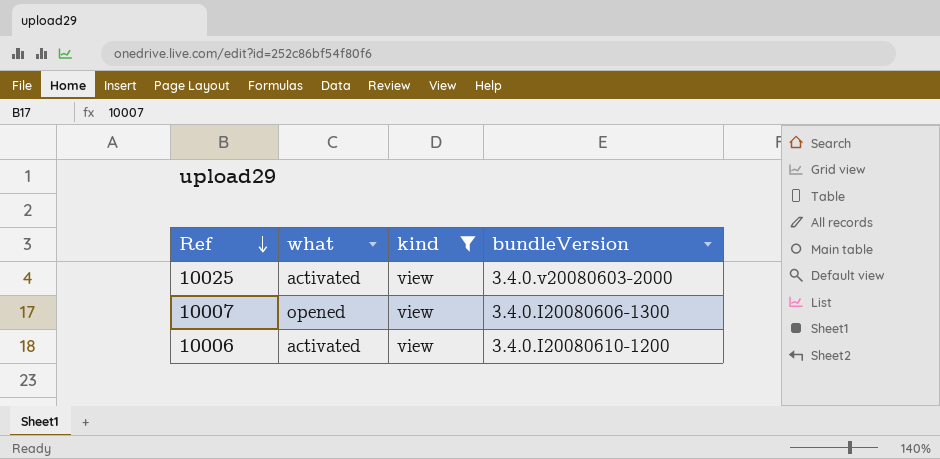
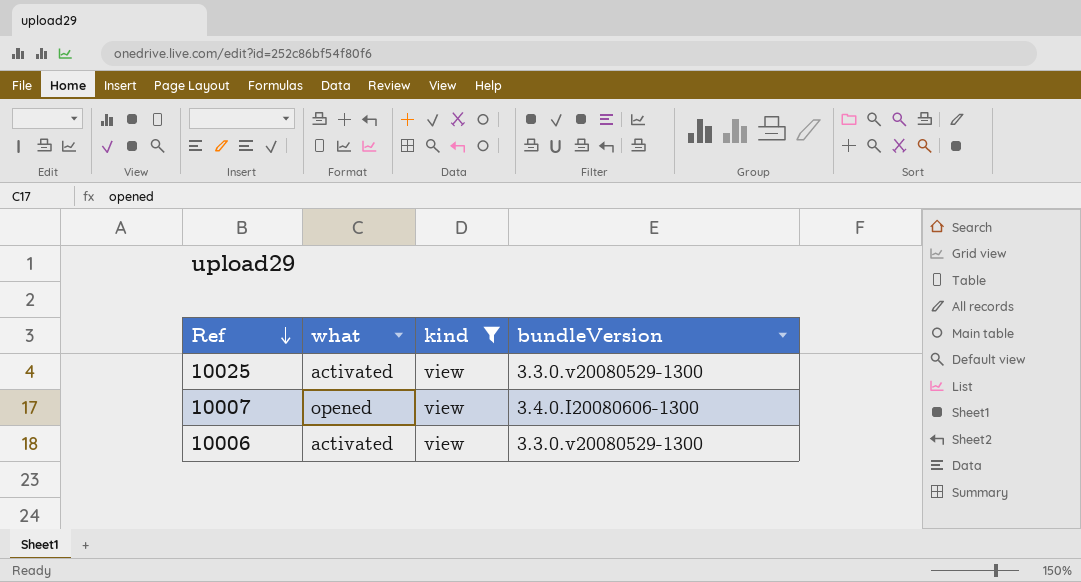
10025 | bundleVersion: 3.4.0.v20080603-2000 -> 3.3.0.v20080529-1300
10006 | bundleVersion: 3.4.0.I20080610-1200 -> 3.3.0.v20080529-1300

